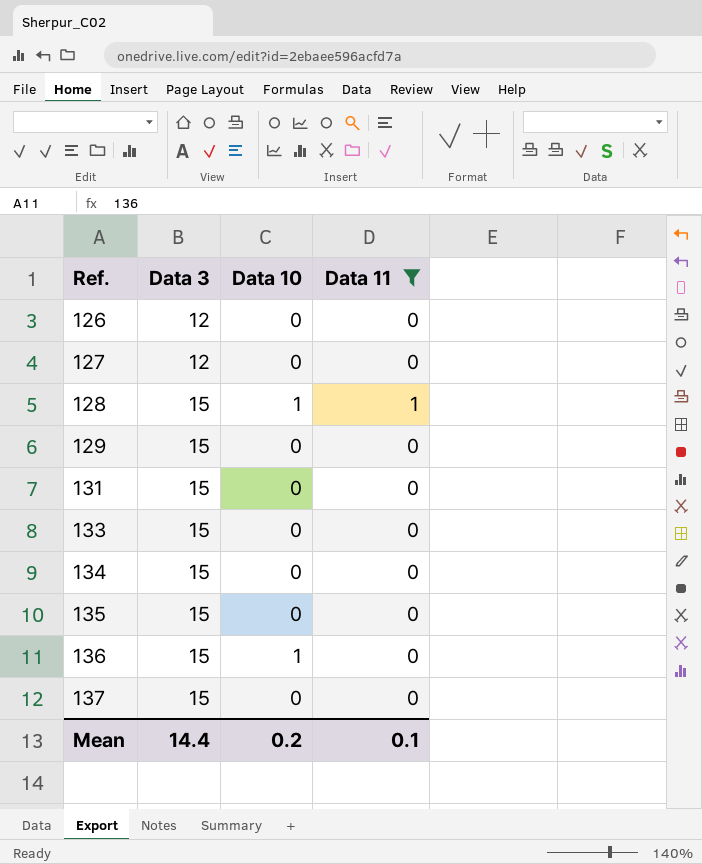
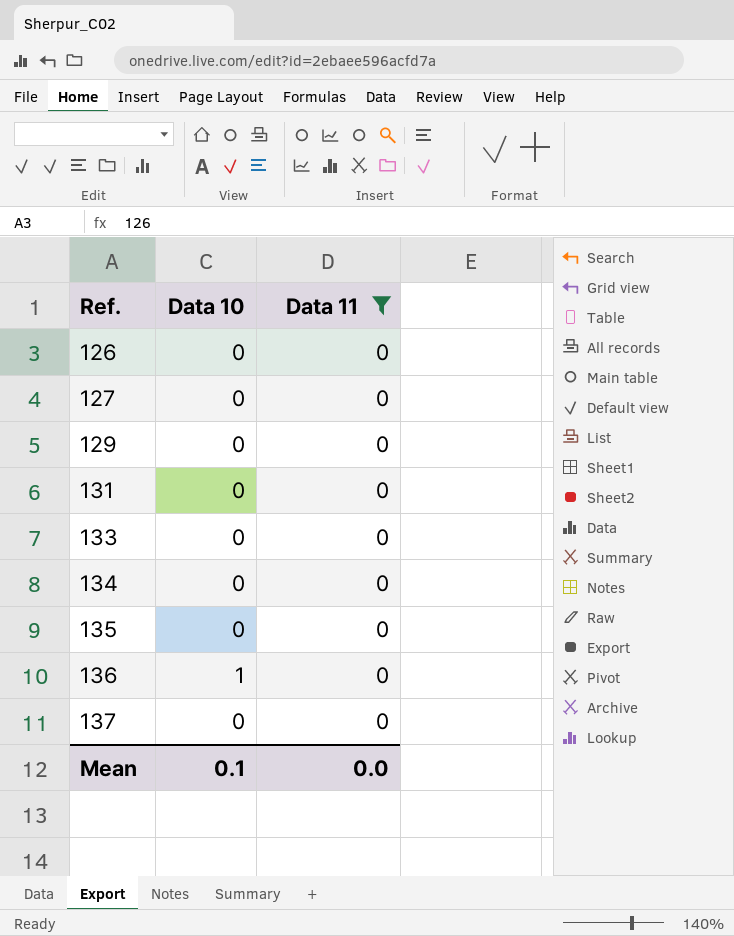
column Data 3 | position: 2 -> none
row 128: 15 | 1 | 1 -> none
Mean | Data 10: 0.2 -> 0.1
Mean | Data 11: 0.1 -> 0.0

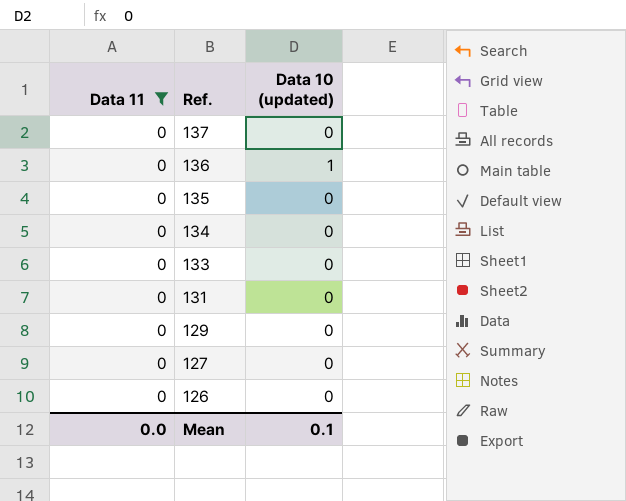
row order: Ref. ascending -> Ref. descending
column Data 11 | position: 3 -> 1
column name: Data 10 -> Data 10 (updated)

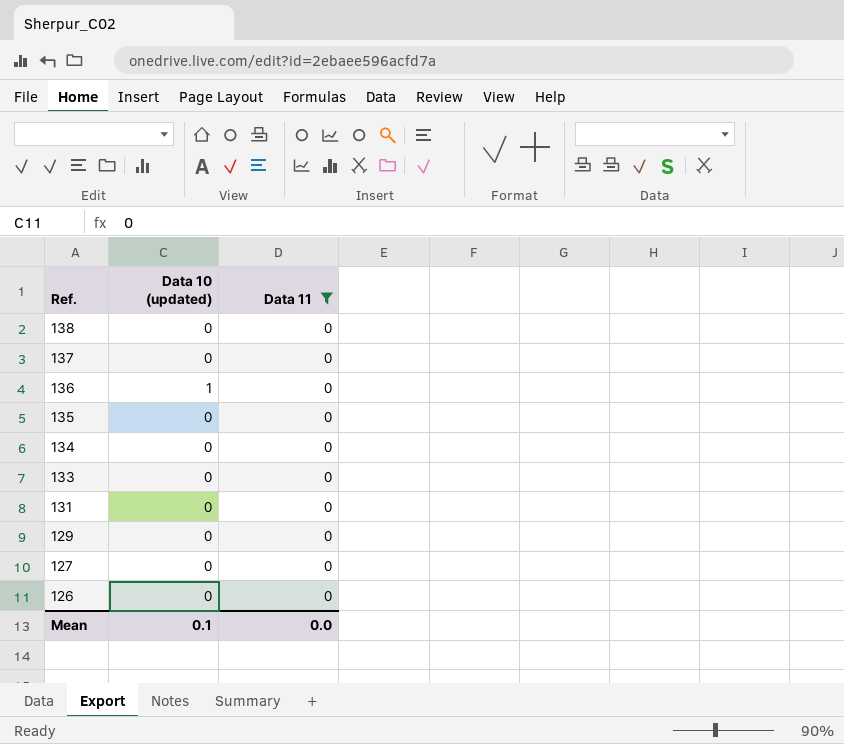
column Data 11 | position: 1 -> 3
row 138: none -> 0 | 0

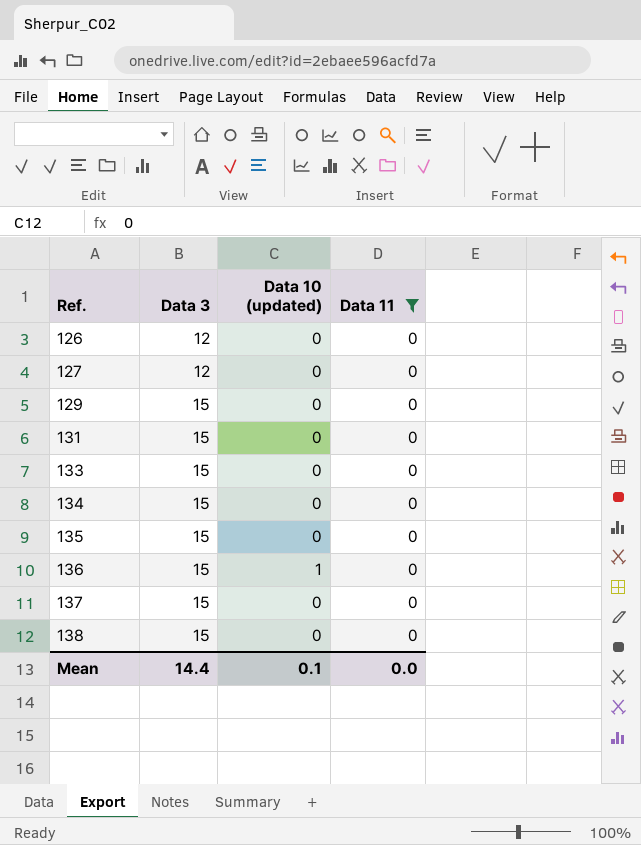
row order: Ref. descending -> Ref. ascending
column Data 3 | position: none -> 2

